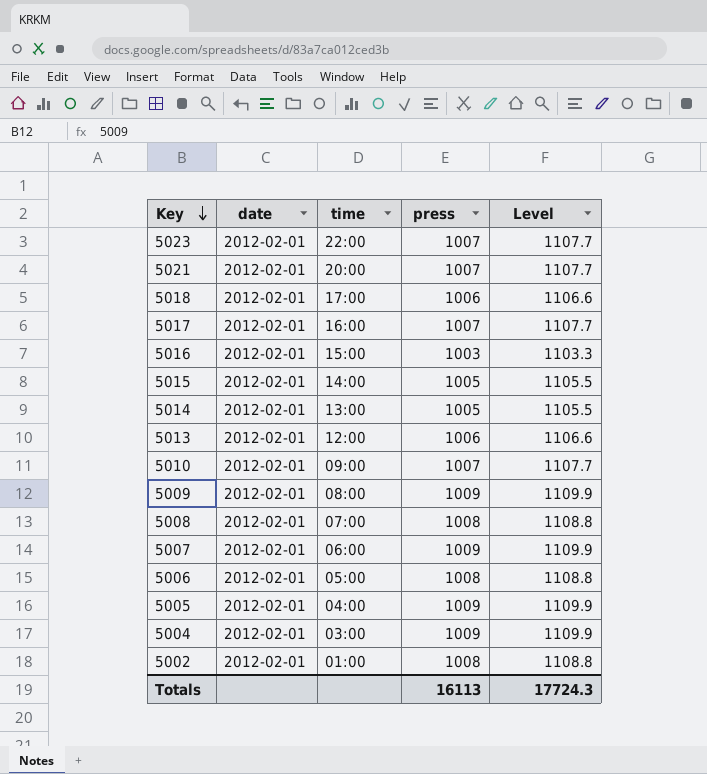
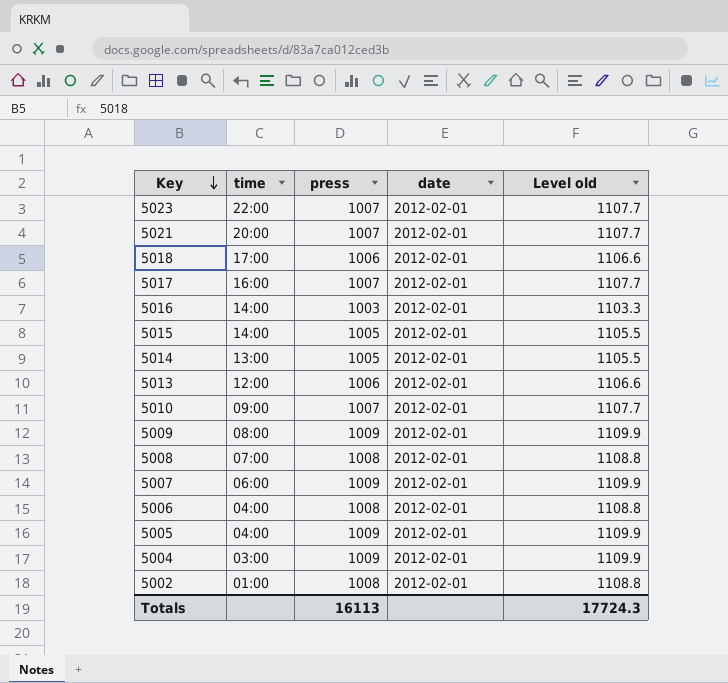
column date | position: 2 -> 4
column name: Level -> Level old
5016 | time: 15:00 -> 14:00
5006 | time: 05:00 -> 04:00

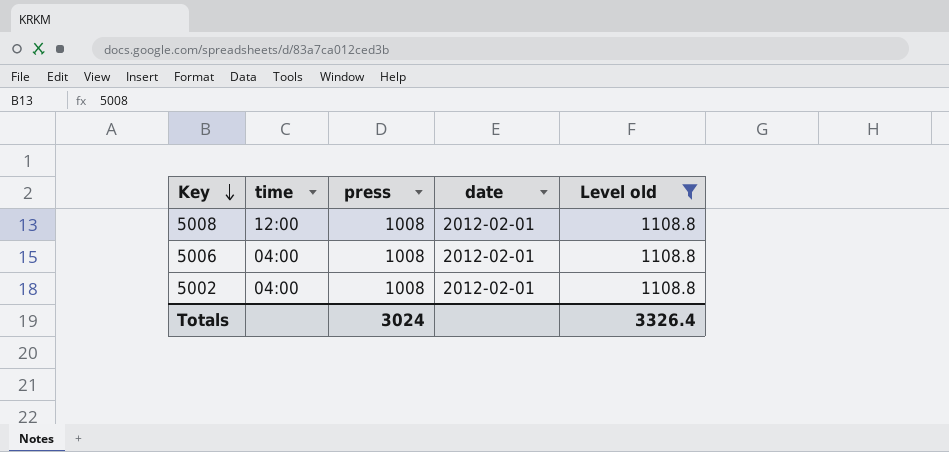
filter: none -> Level old = 1108.8
5008 | time: 07:00 -> 12:00
5002 | time: 01:00 -> 04:00
Totals | press: 16113 -> 3024
Totals | Level old: 17724.3 -> 3326.4

